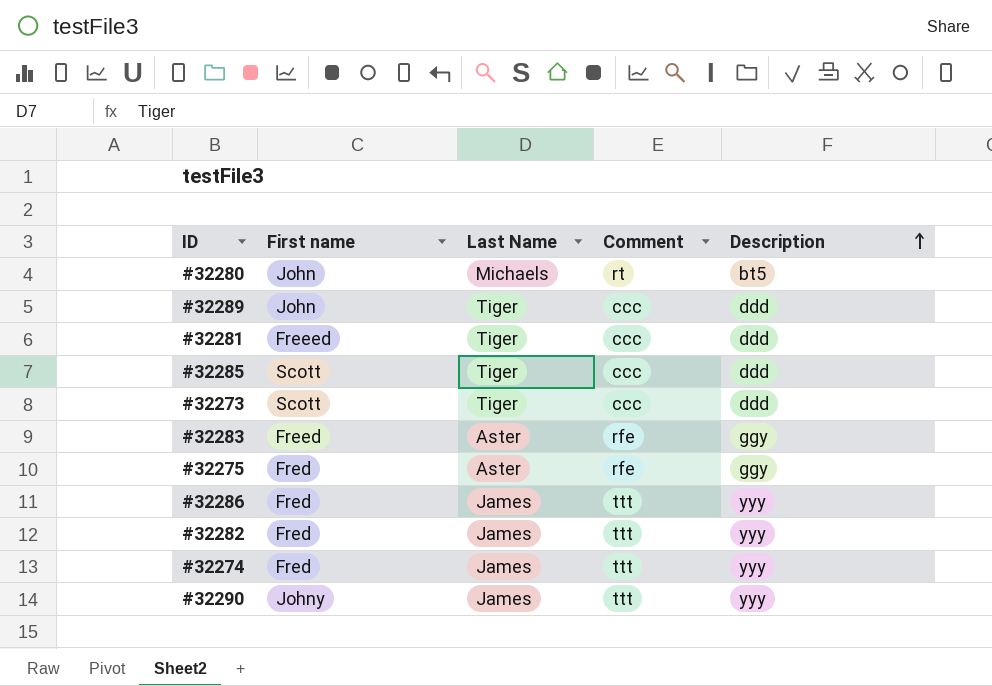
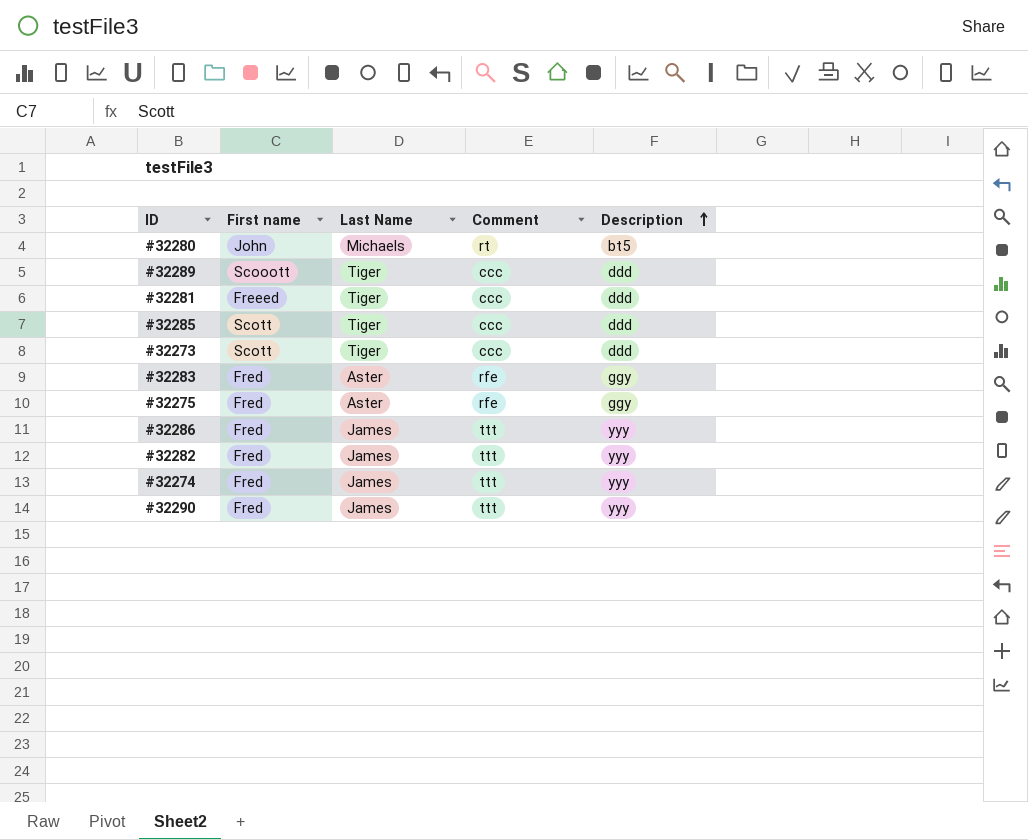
#32289 | First name: John -> Scooott
#32283 | First name: Freed -> Fred
#32290 | First name: Johny -> Fred

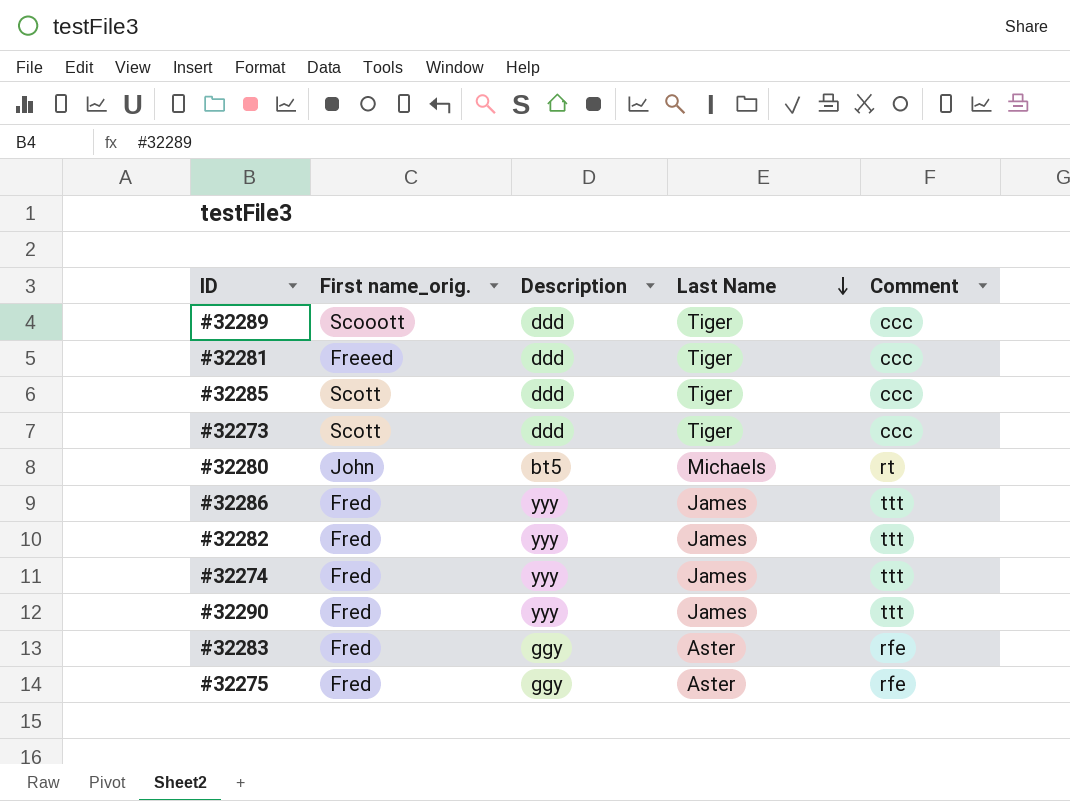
row order: Description ascending -> Last Name descending
column name: First name -> First name_orig.
column Description | position: 5 -> 3

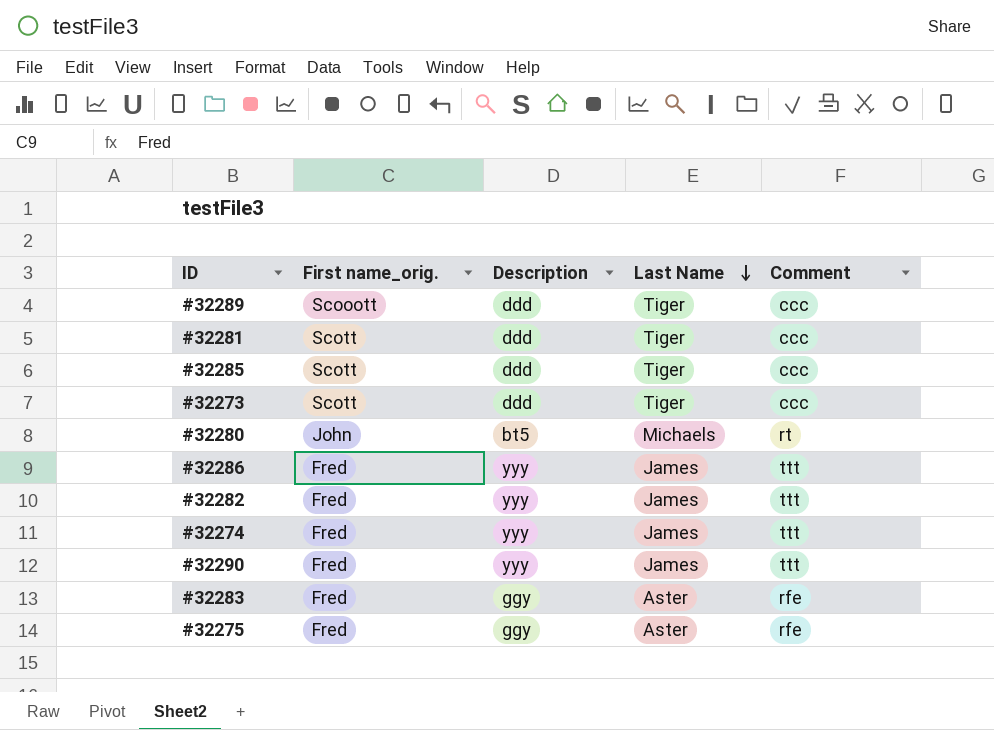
#32281 | First name_orig.: Freeed -> Scott

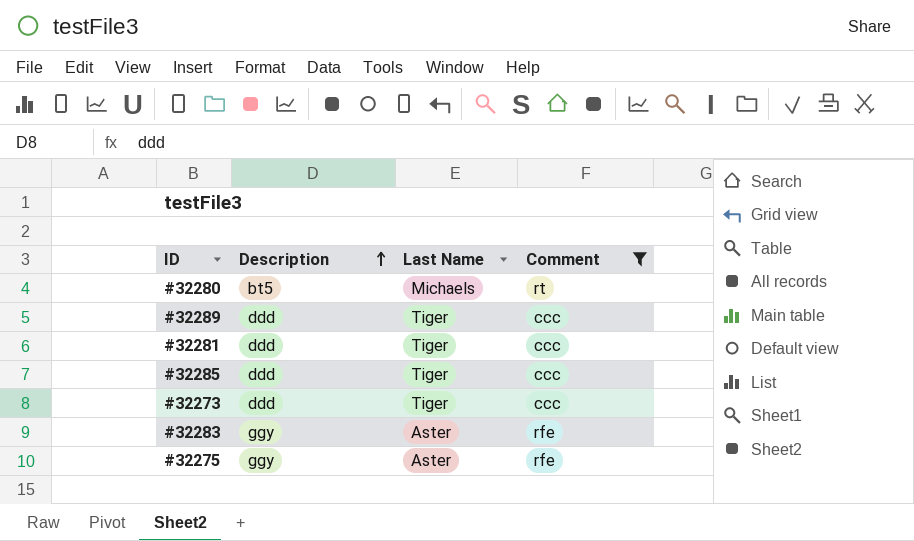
filter: none -> Comment != ttt
row order: Last Name descending -> Description ascending
column First name_orig. | position: 2 -> none

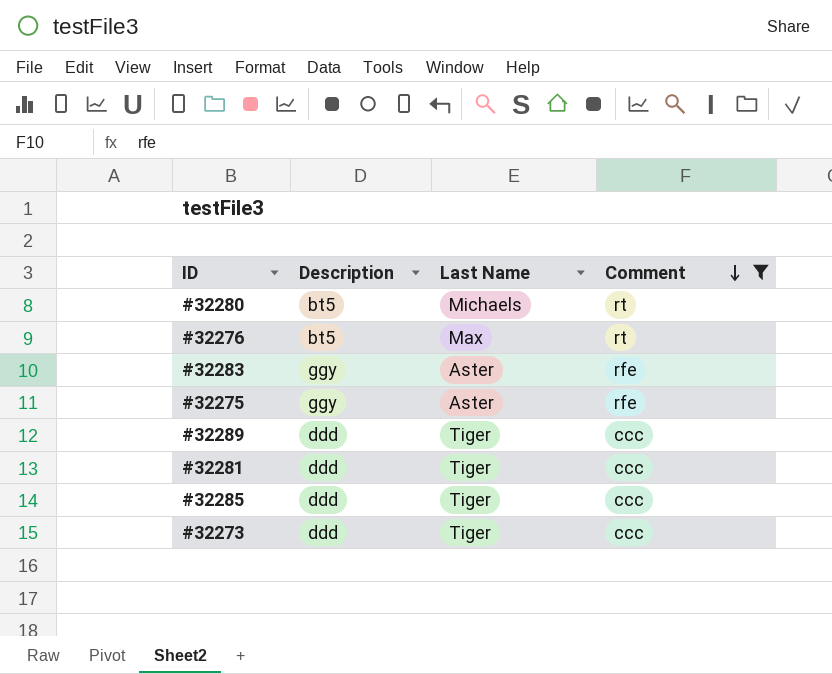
row order: Description ascending -> Comment descending
row #32276: none -> bt5 | Max | rt

